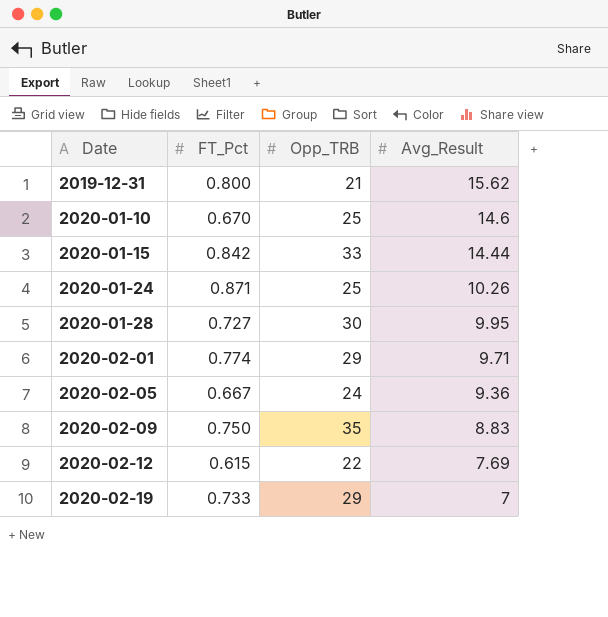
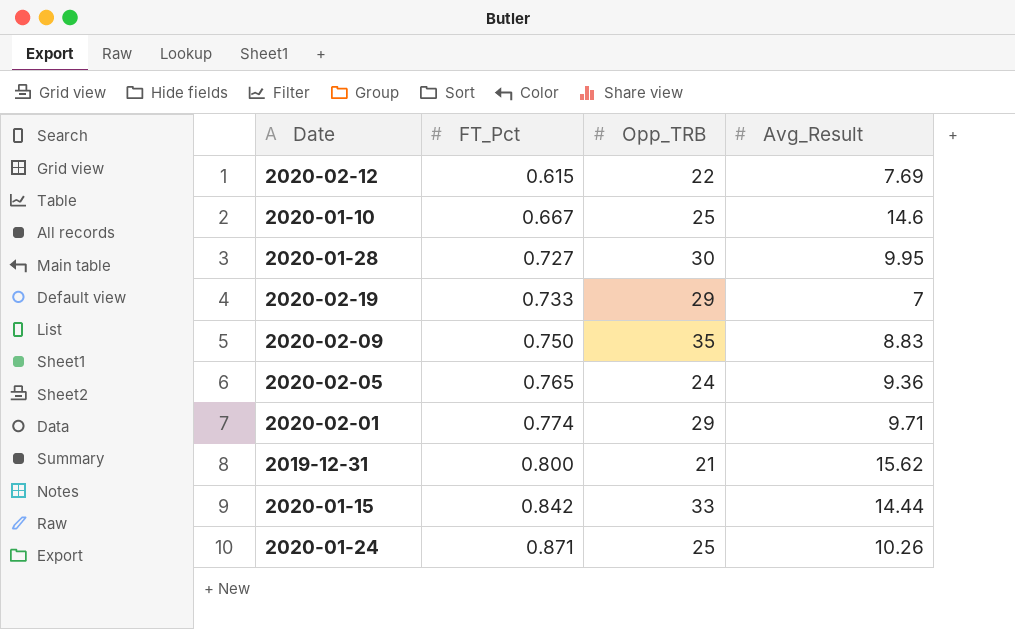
row order: Date ascending -> FT_Pct ascending
2020-01-10 | FT_Pct: 0.670 -> 0.667
2020-02-05 | FT_Pct: 0.667 -> 0.765

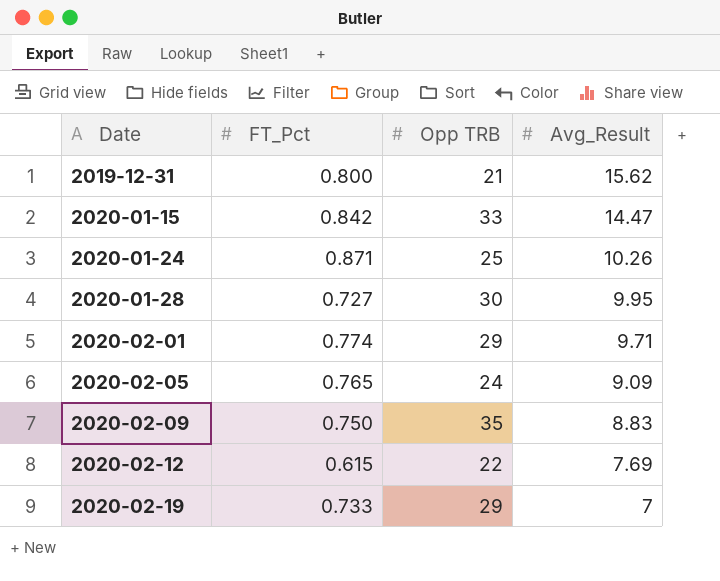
row order: FT_Pct ascending -> Date ascending
column name: Opp_TRB -> Opp TRB
row 2020-01-10: 0.667 | 25 | 14.6 -> none
2020-01-15 | Avg_Result: 14.44 -> 14.47
2020-02-05 | Avg_Result: 9.36 -> 9.09

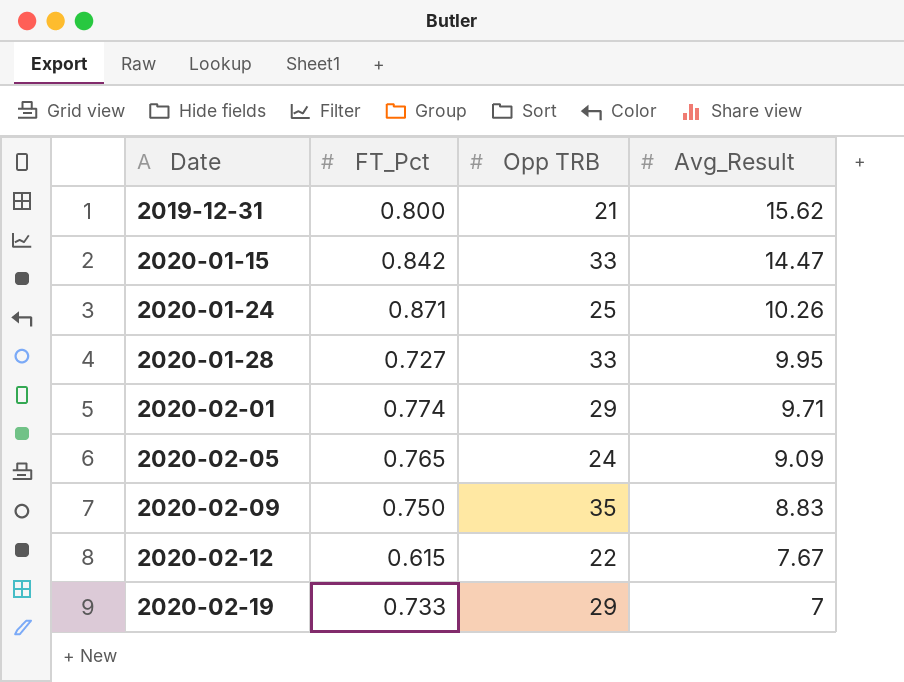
2020-01-28 | Opp TRB: 30 -> 33
2020-02-12 | Avg_Result: 7.69 -> 7.67

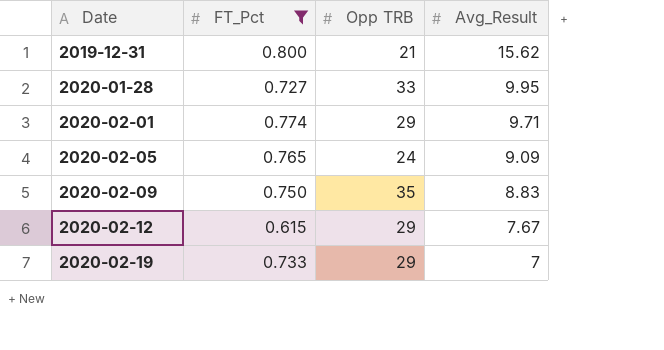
filter: none -> FT_Pct <= 0.800
2020-02-12 | Opp TRB: 22 -> 29

